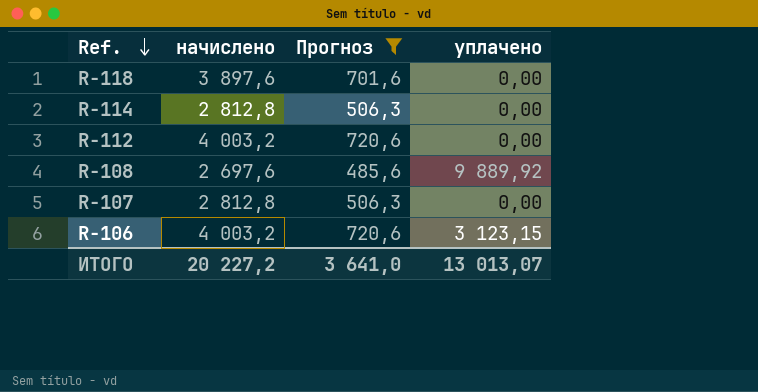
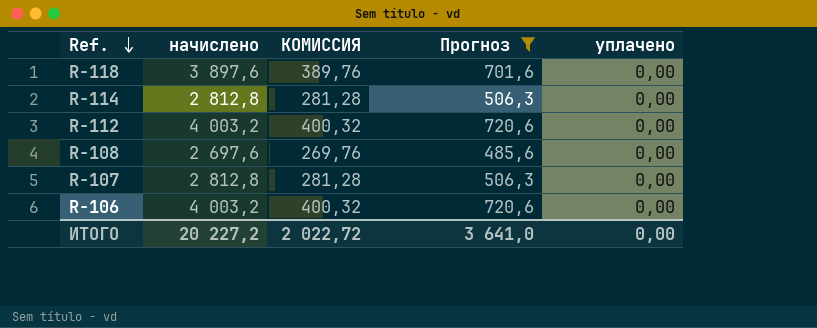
column КОМИССИЯ | formula: none -> [начислено] * 0,1
R-108 | уплачено: 9 889,92 -> 0,00
R-106 | уплачено: 3 123,15 -> 0,00
ИТОГО | уплачено: 13 013,07 -> 0,00

